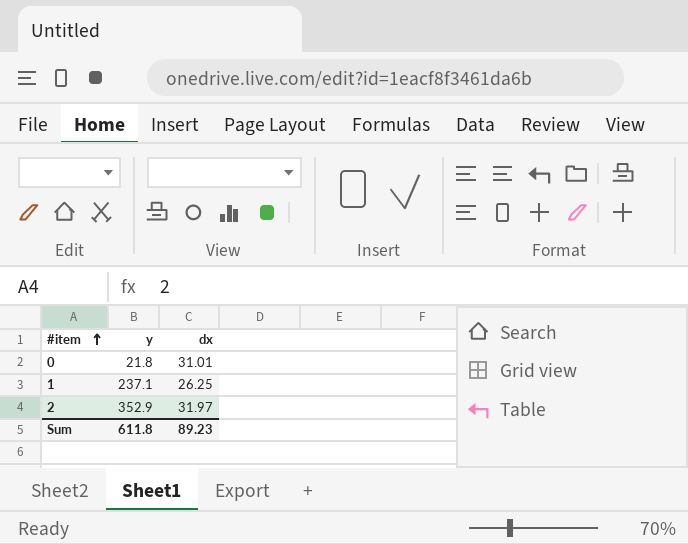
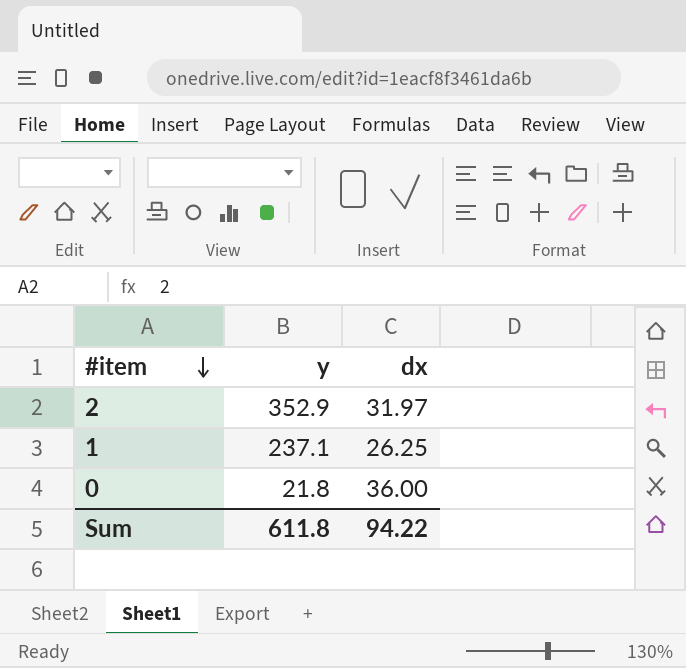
row order: #item ascending -> #item descending
0 | dx: 31.01 -> 36.00
Sum | dx: 89.23 -> 94.22

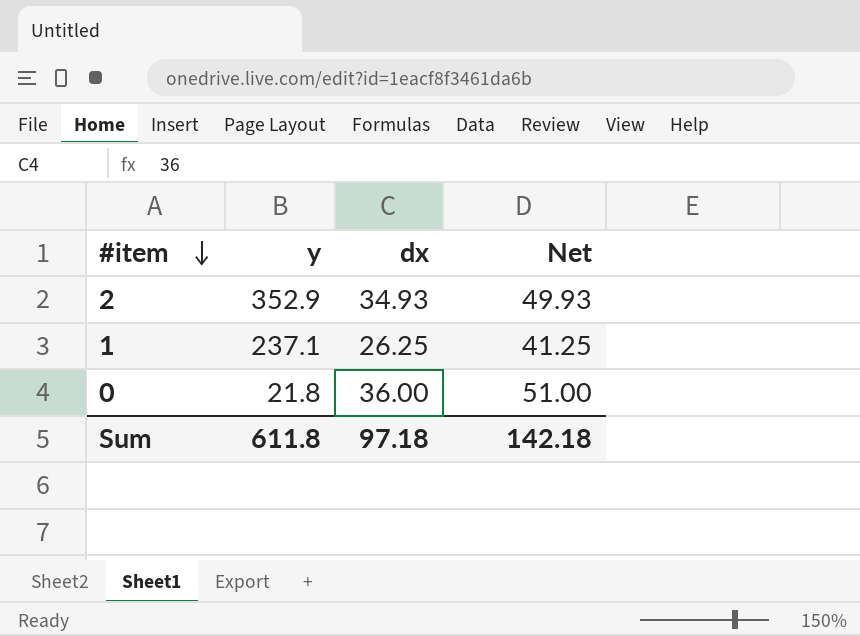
column Net | formula: none -> [dx] + 15
2 | dx: 31.97 -> 34.93
Sum | dx: 94.22 -> 97.18

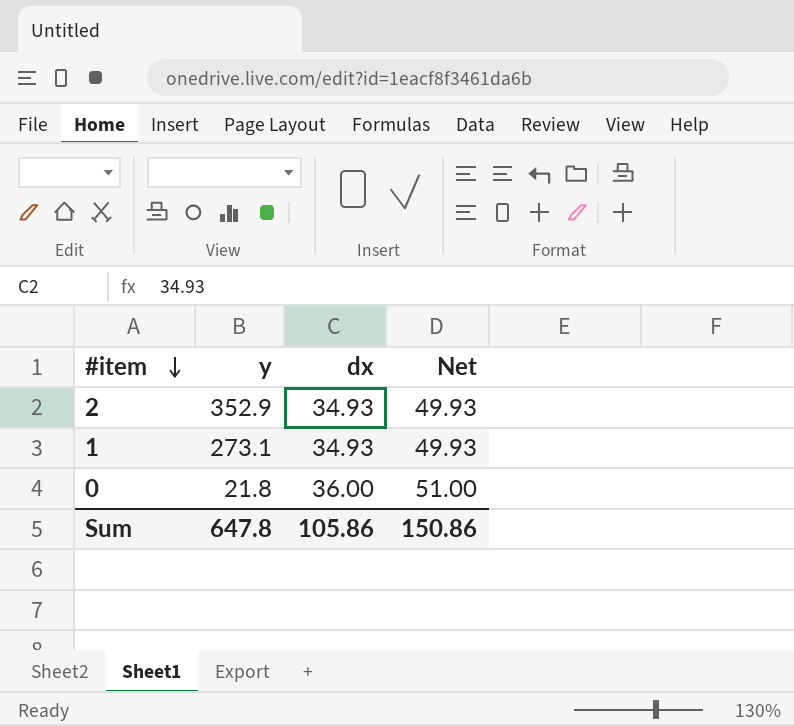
1 | y: 237.1 -> 273.1
1 | dx: 26.25 -> 34.93
1 | Net: 41.25 -> 49.93
Sum | y: 611.8 -> 647.8
Sum | dx: 97.18 -> 105.86
Sum | Net: 142.18 -> 150.86

